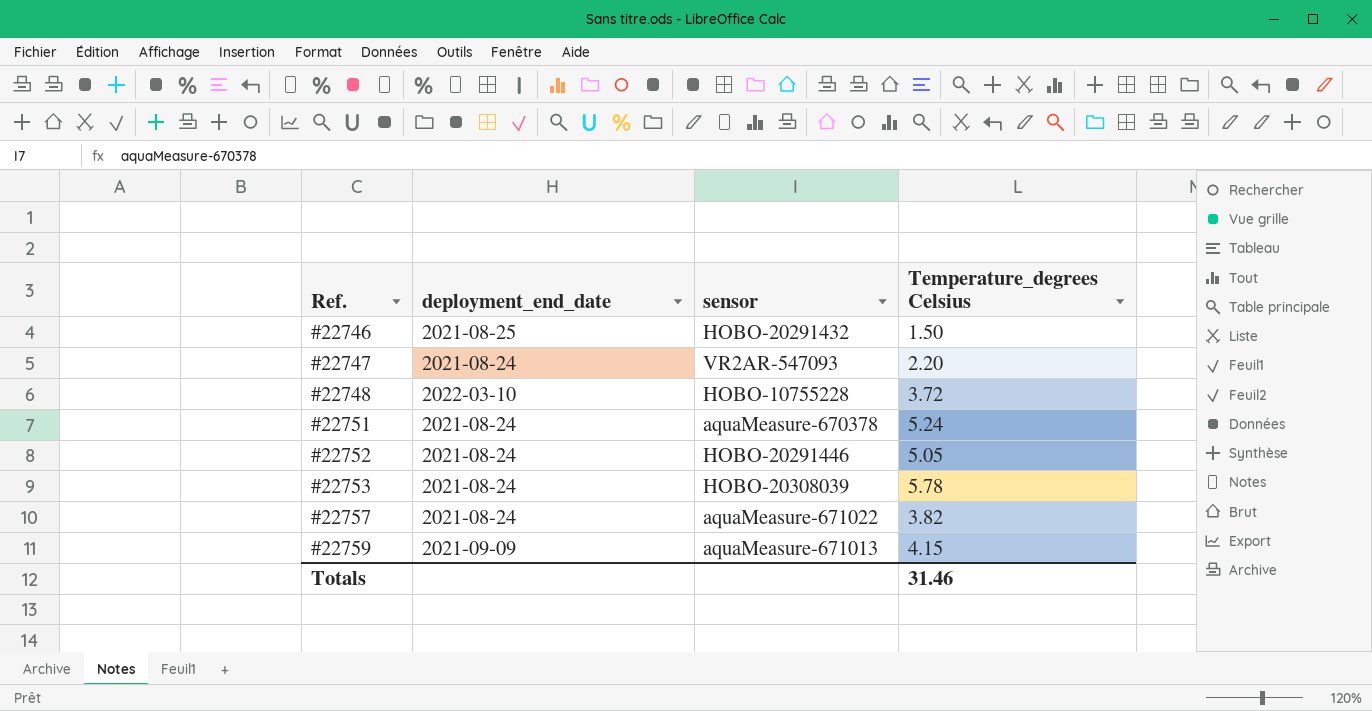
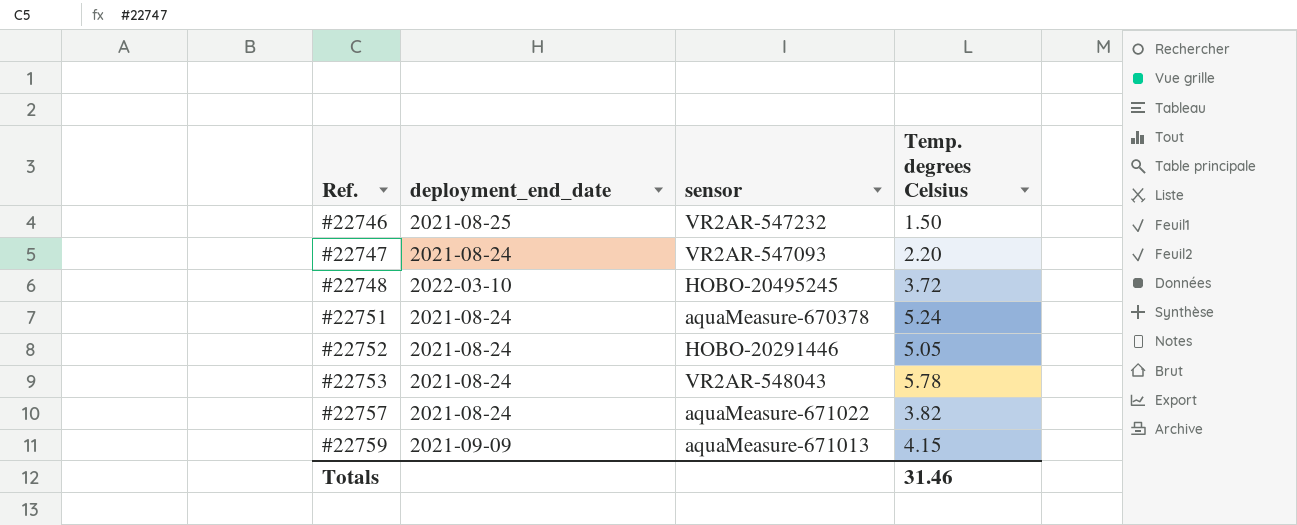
column name: Temperature_degrees Celsius -> Temp. degrees Celsius
#22746 | sensor: HOBO-20291432 -> VR2AR-547232
#22748 | sensor: HOBO-10755228 -> HOBO-20495245
#22753 | sensor: HOBO-20308039 -> VR2AR-548043

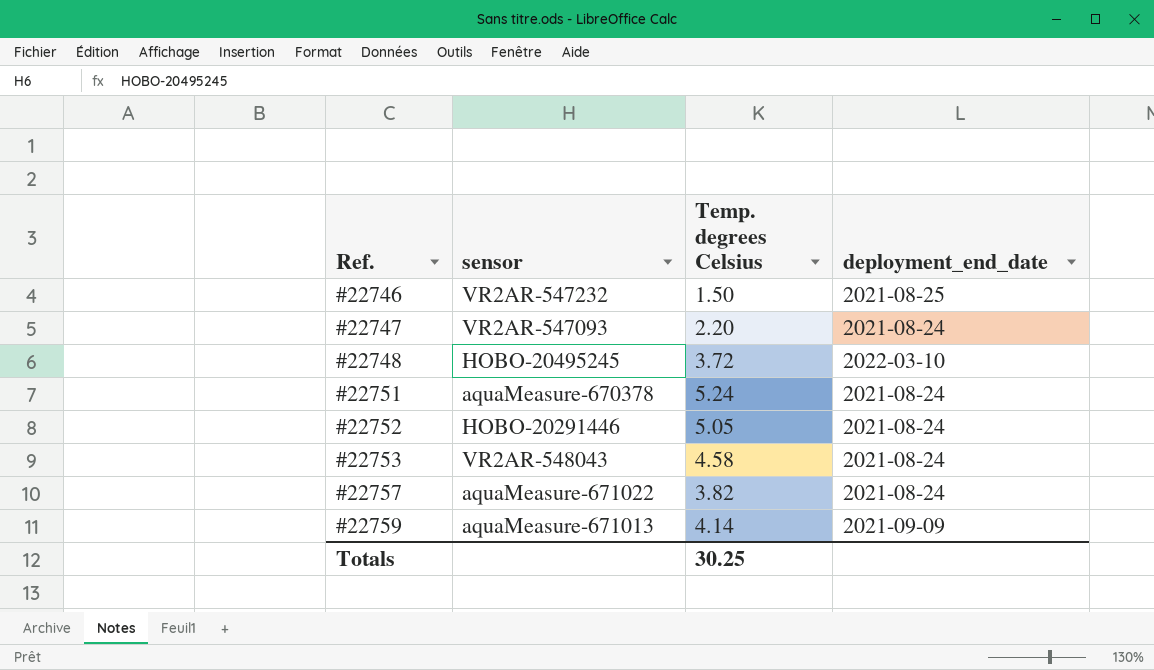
column deployment_end_date | position: 2 -> 4
#22753 | Temp. degrees Celsius: 5.78 -> 4.58
#22759 | Temp. degrees Celsius: 4.15 -> 4.14
Totals | Temp. degrees Celsius: 31.46 -> 30.25

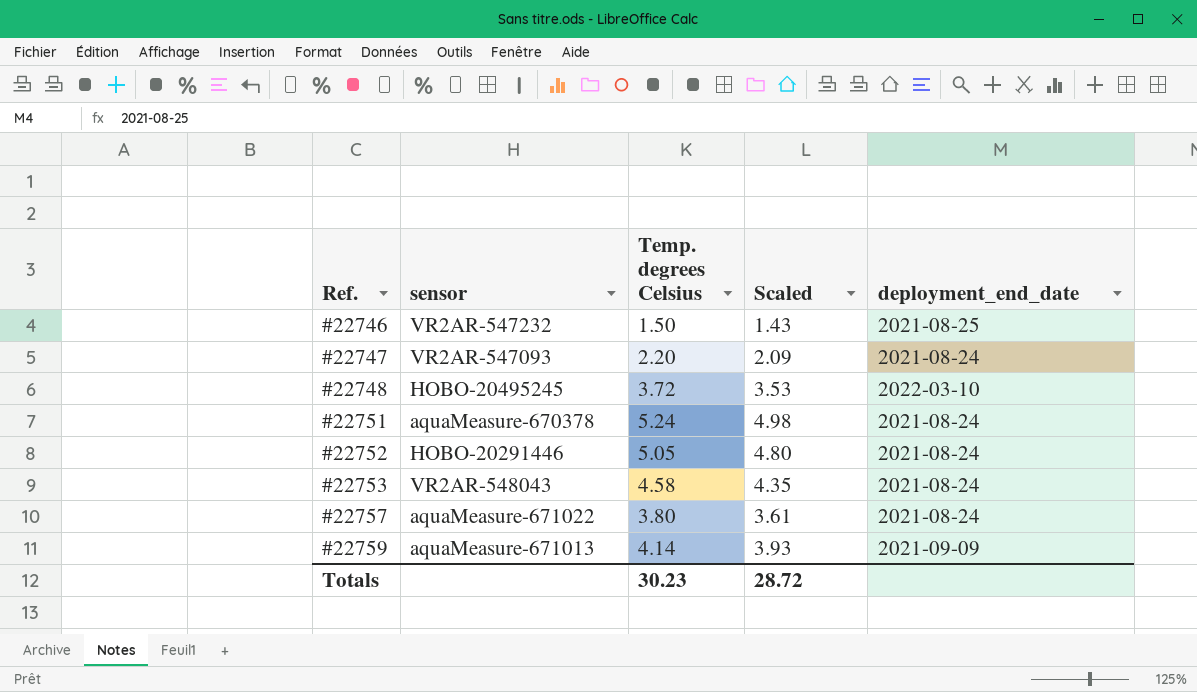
column Scaled | formula: none -> [Temp. degrees Celsius] * 0.95
#22757 | Temp. degrees Celsius: 3.82 -> 3.80
Totals | Temp. degrees Celsius: 30.25 -> 30.23

